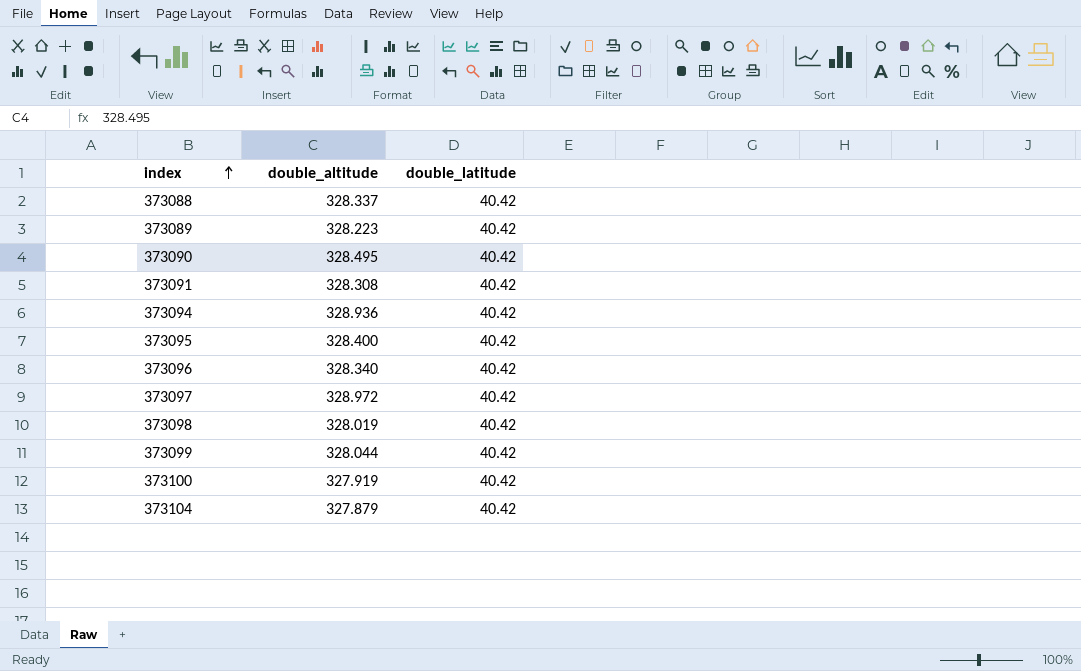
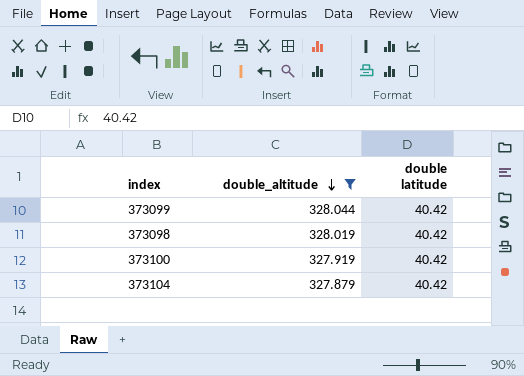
filter: none -> double_altitude <= 328.044
row order: index ascending -> double_altitude descending
column name: double_latitude -> double latitude

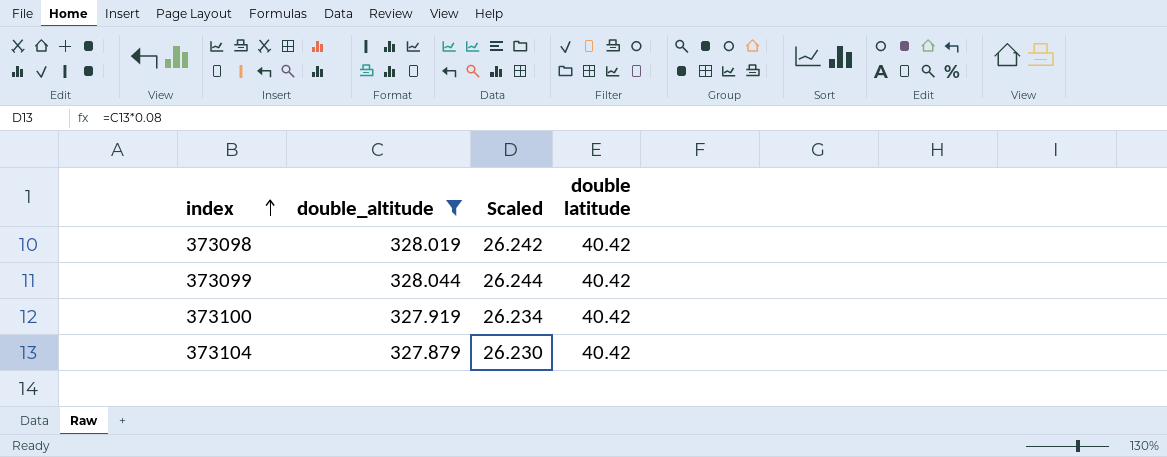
row order: double_altitude descending -> index ascending
column Scaled | formula: none -> [double_altitude] * 0.08

